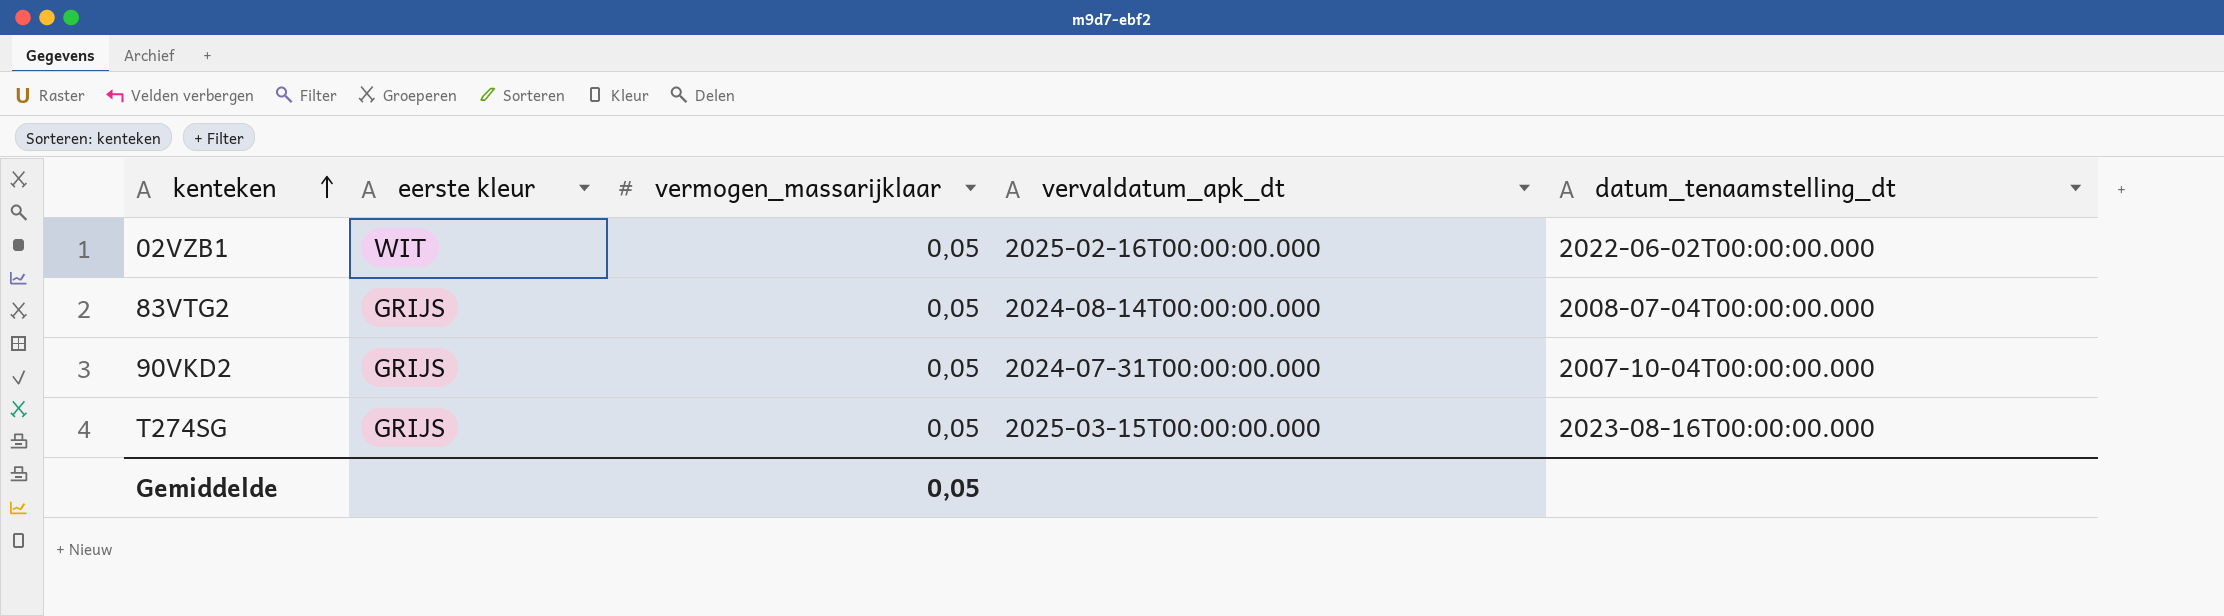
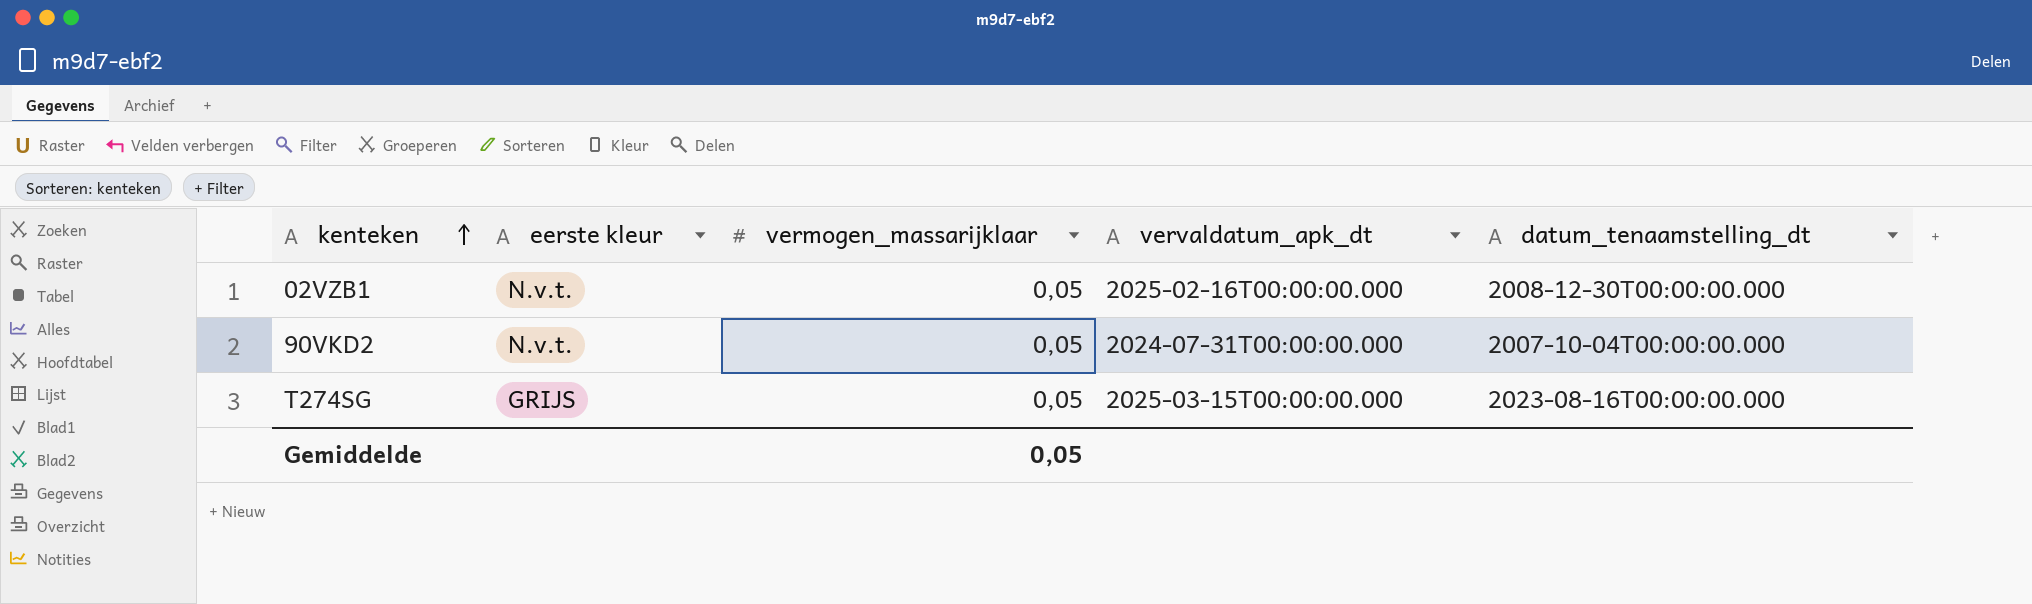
row 83VTG2: GRIJS | 0,05 | 2024-08-14T00:00:00.000 | 2008-07-04T00:00:00.000 -> none
02VZB1 | eerste kleur: WIT -> N.v.t.
02VZB1 | datum_tenaamstelling_dt: 2022-06-02T00:00:00.000 -> 2008-12-30T00:00:00.000
90VKD2 | eerste kleur: GRIJS -> N.v.t.

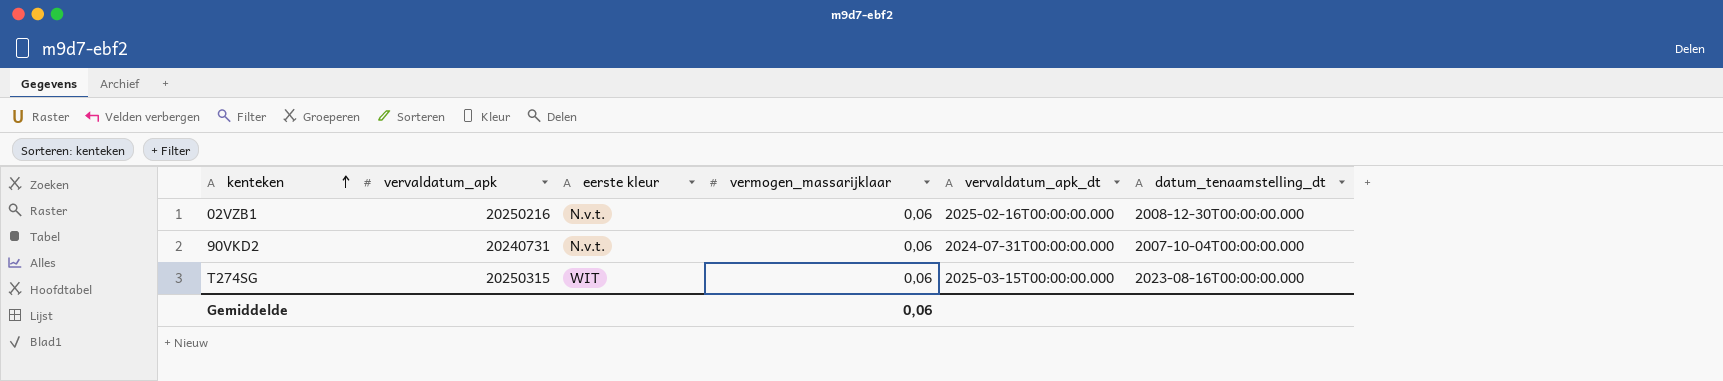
column vervaldatum_apk | position: none -> 2
02VZB1 | vermogen_massarijklaar: 0,05 -> 0,06
90VKD2 | vermogen_massarijklaar: 0,05 -> 0,06
T274SG | eerste kleur: GRIJS -> WIT
T274SG | vermogen_massarijklaar: 0,05 -> 0,06
Gemiddelde | vermogen_massarijklaar: 0,05 -> 0,06

